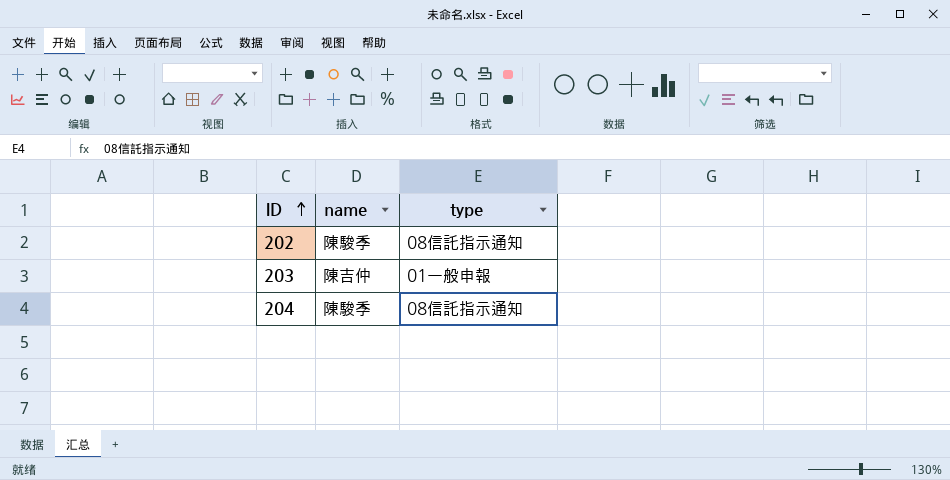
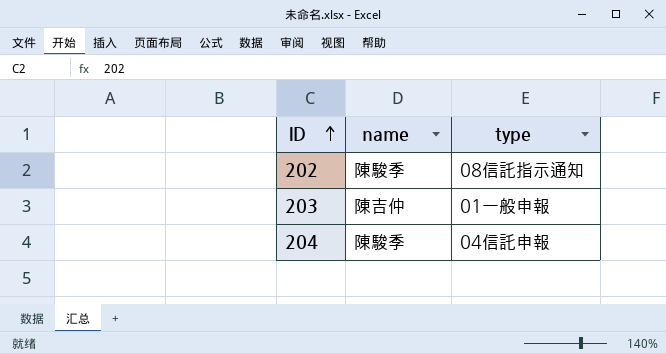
204 | type: 08信託指示通知 -> 04信託申報

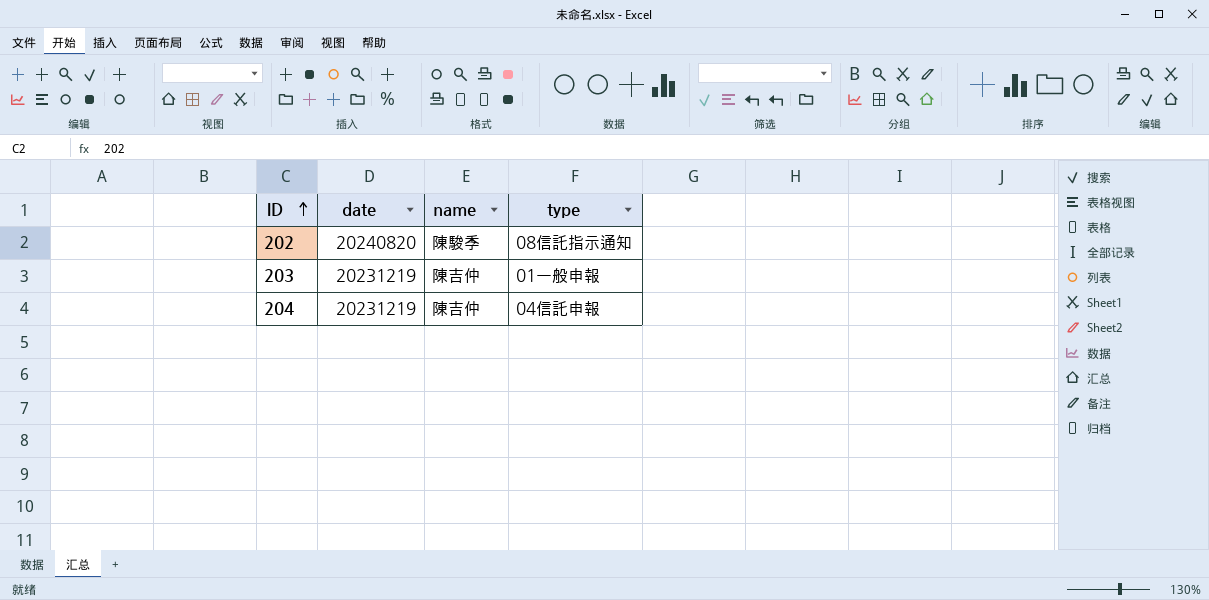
column date | position: none -> 2
204 | name: 陳駿季 -> 陳吉仲

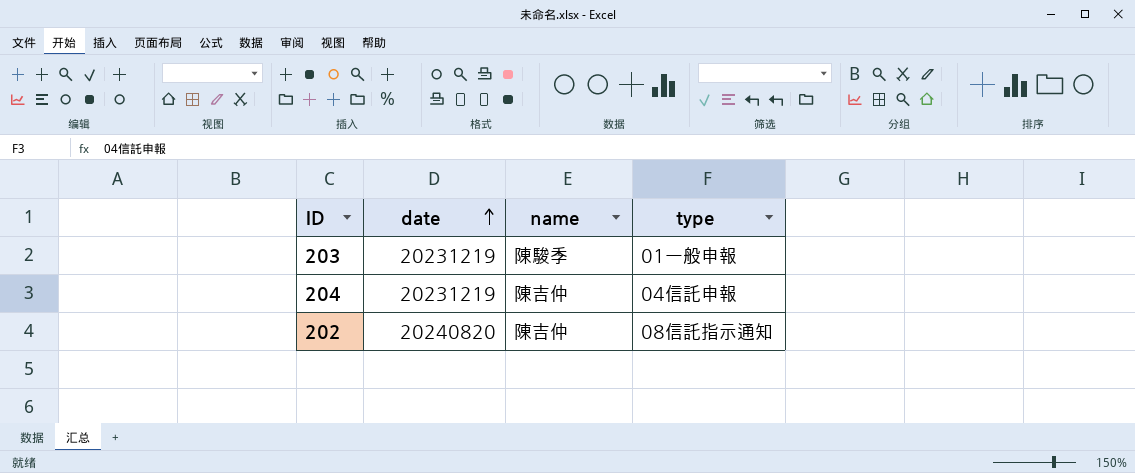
row order: ID ascending -> date ascending
203 | name: 陳吉仲 -> 陳駿季
202 | name: 陳駿季 -> 陳吉仲

